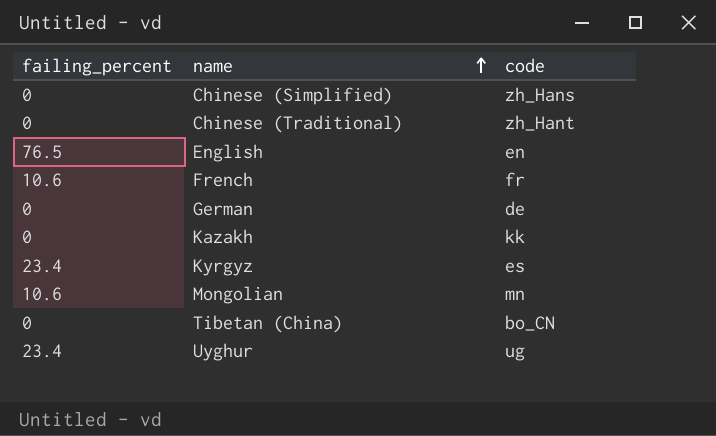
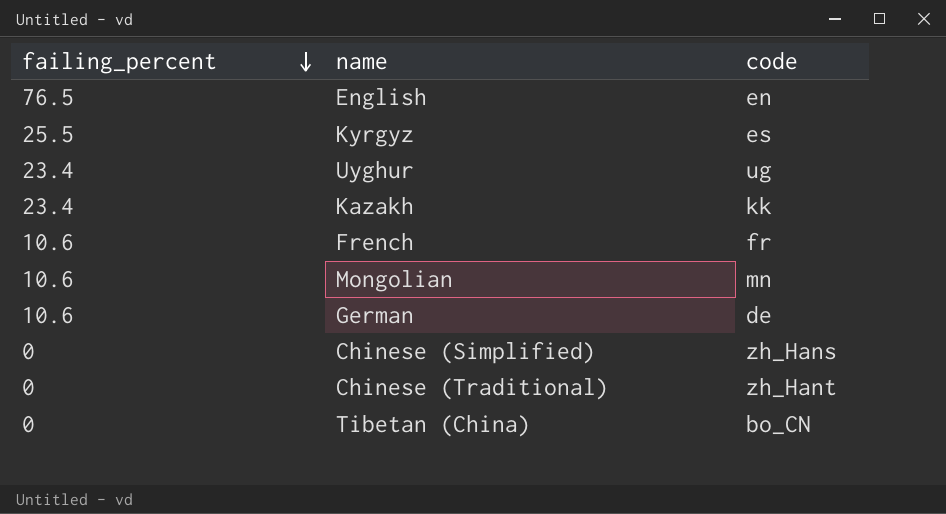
row order: name ascending -> failing_percent descending
Kyrgyz | failing_percent: 23.4 -> 25.5
Kazakh | failing_percent: 0 -> 23.4
German | failing_percent: 0 -> 10.6

